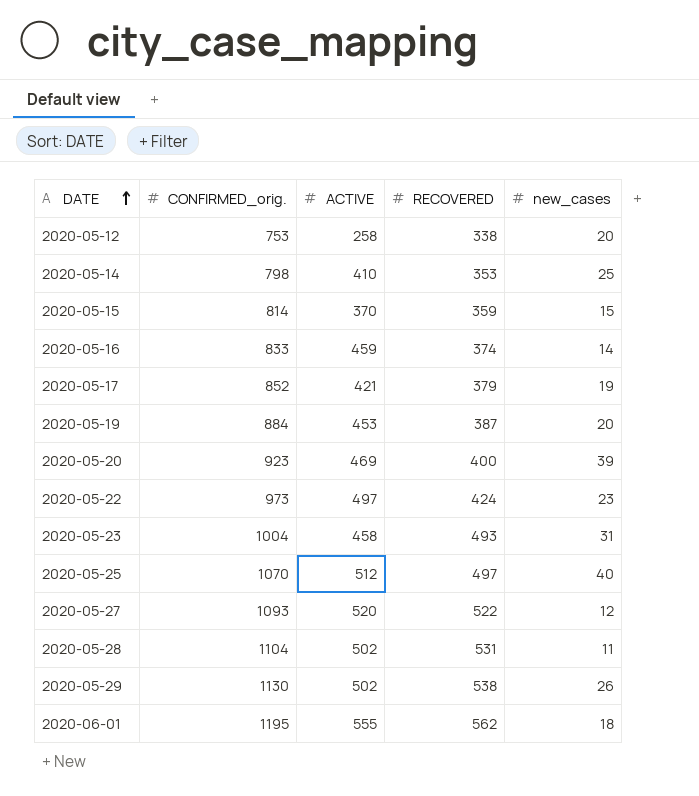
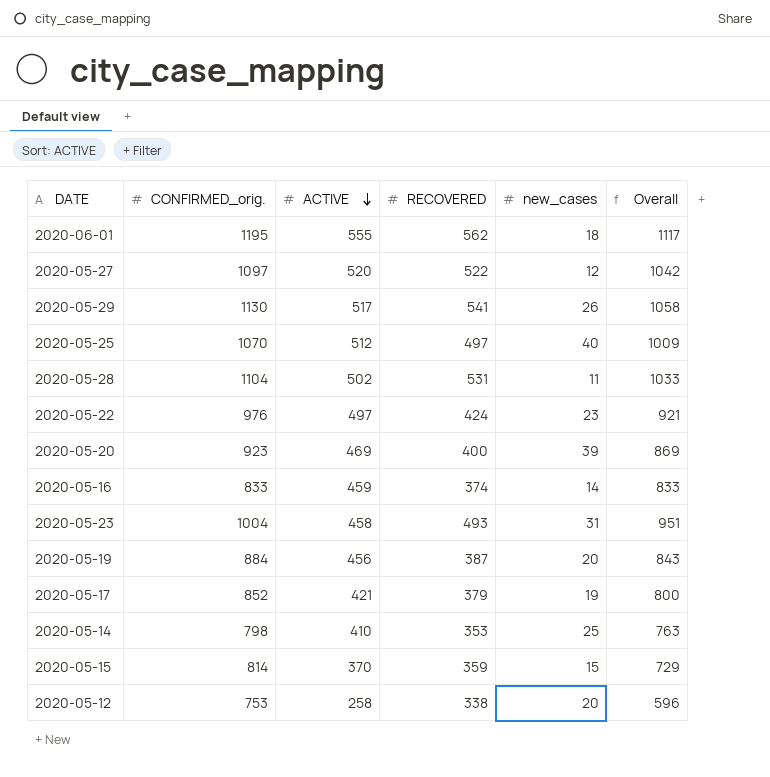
row order: DATE ascending -> ACTIVE descending
column Overall | formula: none -> [ACTIVE] + [RECOVERED]
2020-05-27 | CONFIRMED_orig.: 1093 -> 1097
2020-05-29 | ACTIVE: 502 -> 517
2020-05-29 | RECOVERED: 538 -> 541
2020-05-22 | CONFIRMED_orig.: 973 -> 976
2020-05-19 | ACTIVE: 453 -> 456

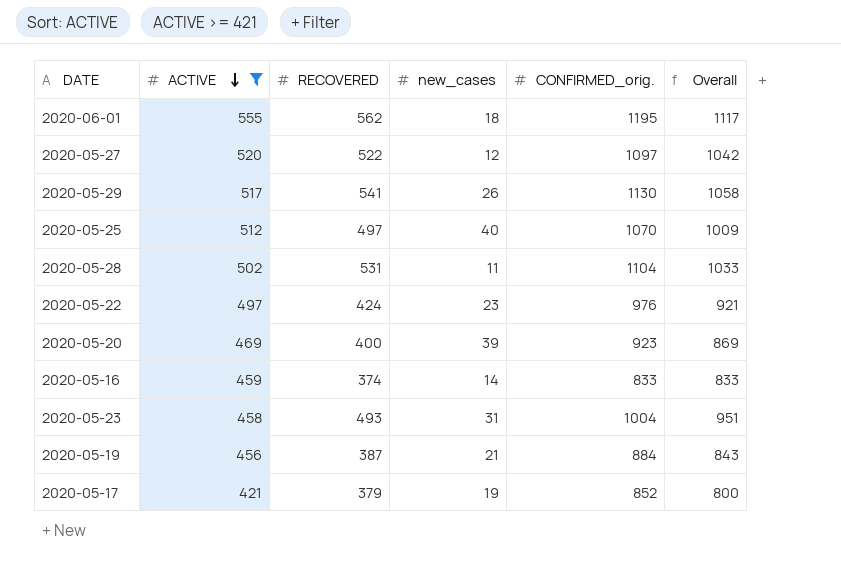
filter: none -> ACTIVE >= 421
column CONFIRMED_orig. | position: 2 -> 5
2020-05-19 | new_cases: 20 -> 21

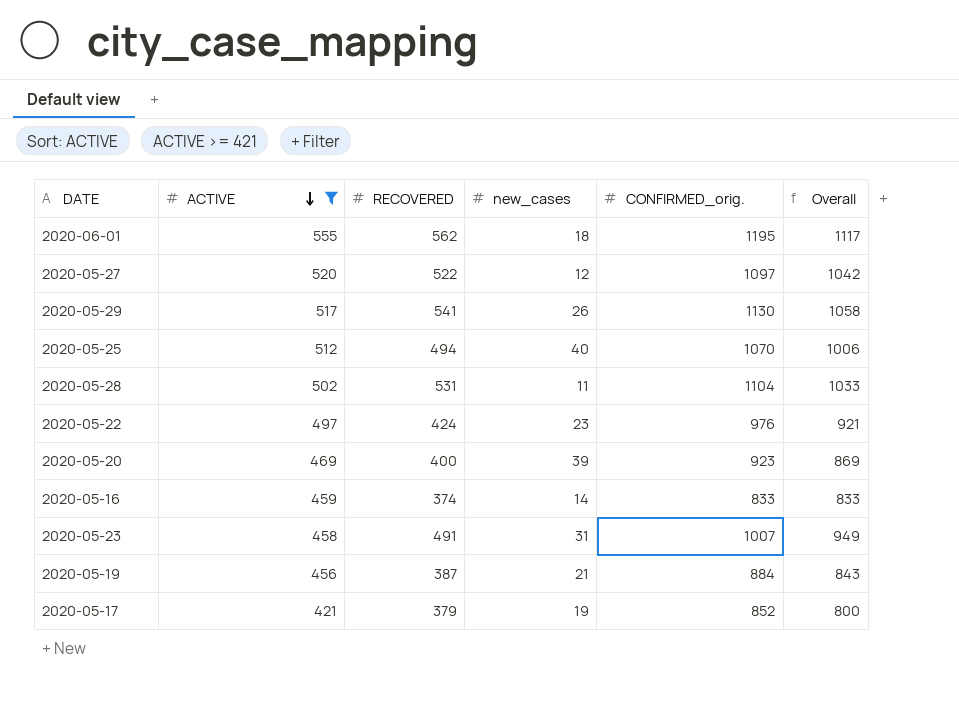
2020-05-25 | RECOVERED: 497 -> 494
2020-05-25 | Overall: 1009 -> 1006
2020-05-23 | RECOVERED: 493 -> 491
2020-05-23 | CONFIRMED_orig.: 1004 -> 1007
2020-05-23 | Overall: 951 -> 949

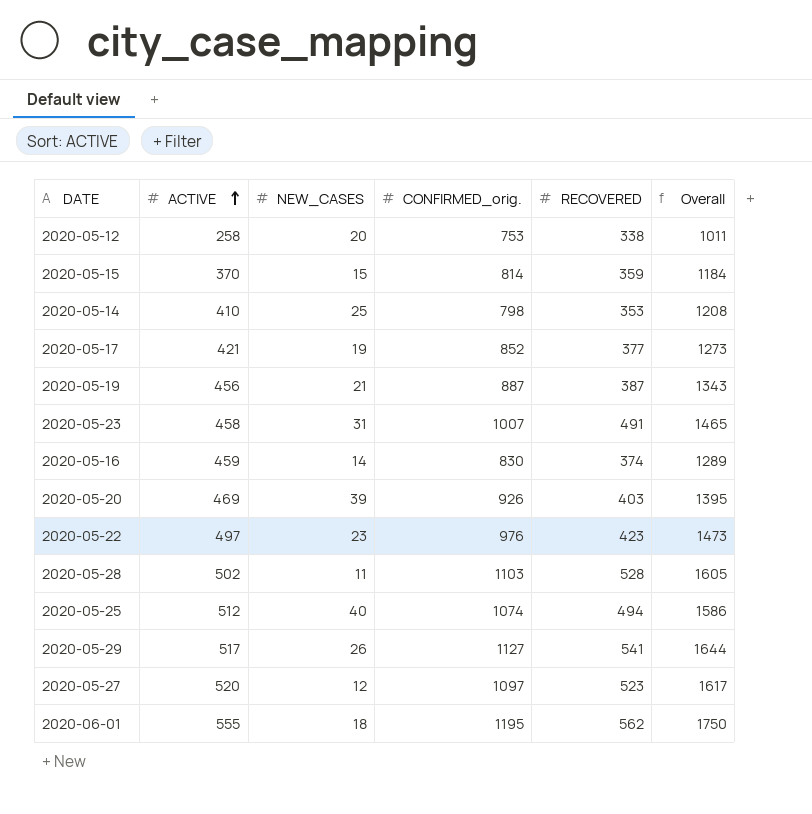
filter: ACTIVE >= 421 -> none
row order: ACTIVE descending -> ACTIVE ascending
column name: new_cases -> NEW_CASES
column RECOVERED | position: 3 -> 5
column Overall | formula: [ACTIVE] + [RECOVERED] -> [ACTIVE] + [CONFIRMED_orig.]
2020-05-17 | RECOVERED: 379 -> 377
2020-05-19 | CONFIRMED_orig.: 884 -> 887
2020-05-16 | CONFIRMED_orig.: 833 -> 830
2020-05-20 | CONFIRMED_orig.: 923 -> 926
2020-05-20 | RECOVERED: 400 -> 403
2020-05-22 | RECOVERED: 424 -> 423
2020-05-28 | CONFIRMED_orig.: 1104 -> 1103
2020-05-28 | RECOVERED: 531 -> 528
2020-05-25 | CONFIRMED_orig.: 1070 -> 1074
2020-05-29 | CONFIRMED_orig.: 1130 -> 1127
2020-05-27 | RECOVERED: 522 -> 523

